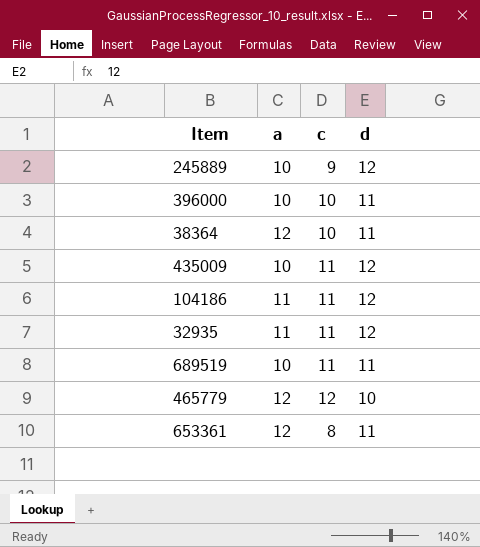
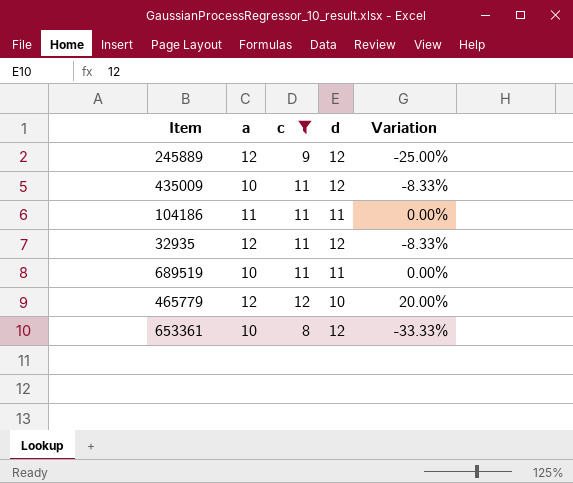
filter: none -> c != 10
column Variation | formula: none -> ([c] - [d]) / [d]
245889 | a: 10 -> 12
104186 | d: 12 -> 11
32935 | a: 11 -> 12
653361 | a: 12 -> 10
653361 | d: 11 -> 12

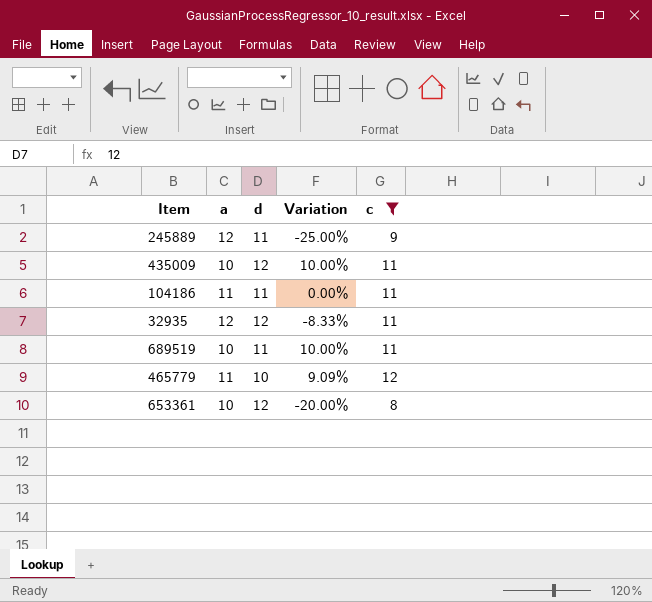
column Variation | formula: ([c] - [d]) / [d] -> ([c] - [a]) / [a]
column c | position: 3 -> 5
245889 | d: 12 -> 11
465779 | a: 12 -> 11

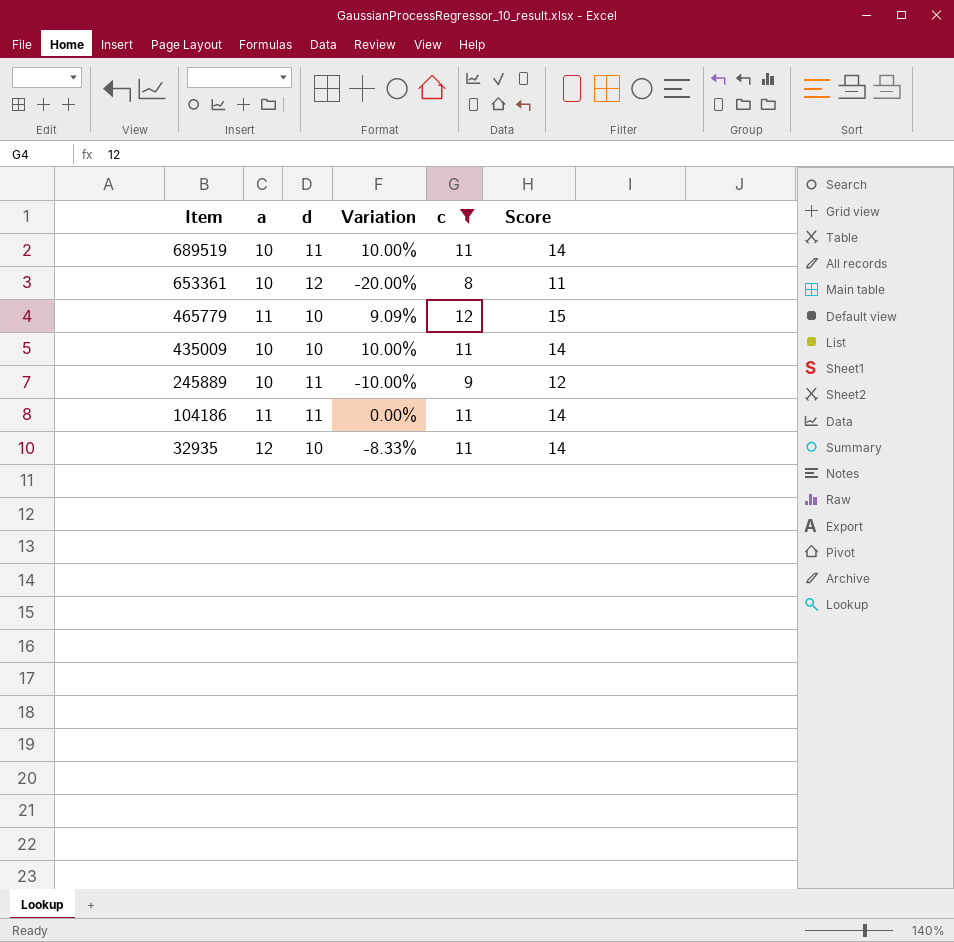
row order: none -> Item descending
column Score | formula: none -> [c] + 3
435009 | d: 12 -> 10
245889 | a: 12 -> 10
245889 | Variation: -25.00% -> -10.00%
32935 | d: 12 -> 10

